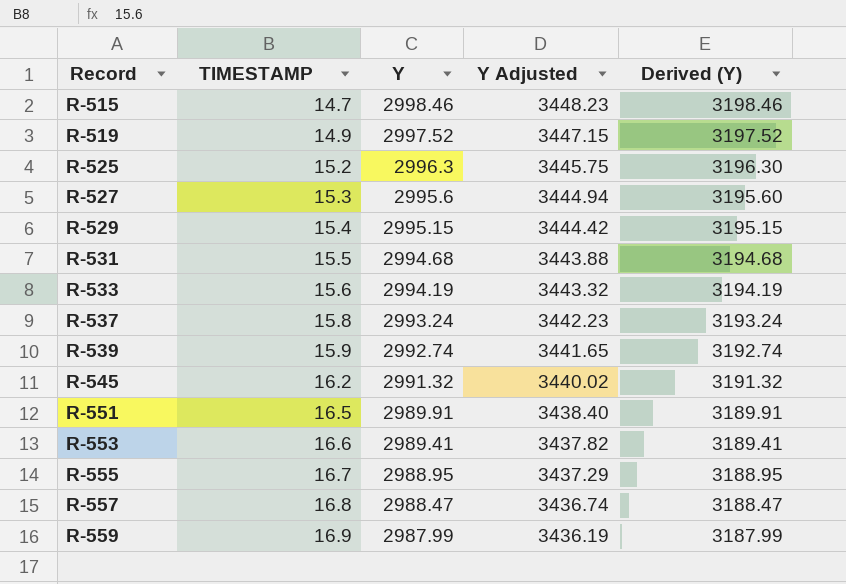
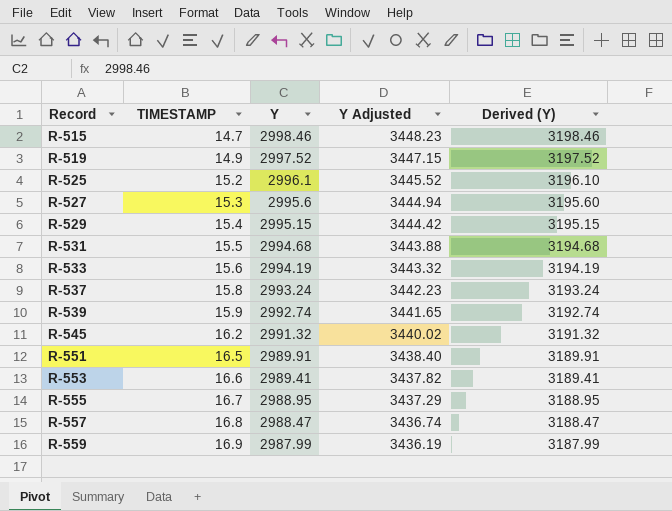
R-525 | Y: 2996.3 -> 2996.1
R-525 | Y Adjusted: 3445.75 -> 3445.52
R-525 | Derived (Y): 3196.30 -> 3196.10

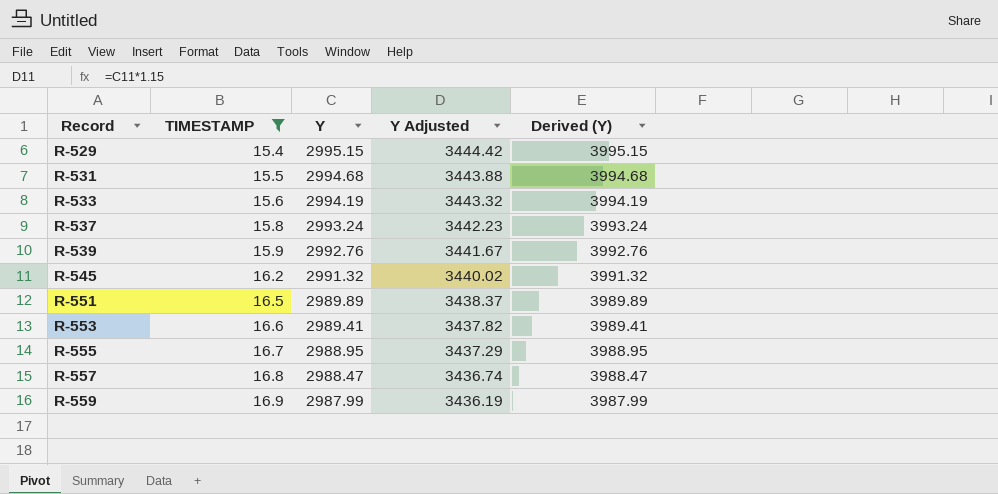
filter: none -> TIMESTAMP >= 15.4
column Derived (Y) | formula: [Y] + 200 -> [Y] + 1000
R-539 | Y: 2992.74 -> 2992.76
R-539 | Y Adjusted: 3441.65 -> 3441.67
R-551 | Y: 2989.91 -> 2989.89
R-551 | Y Adjusted: 3438.40 -> 3438.37

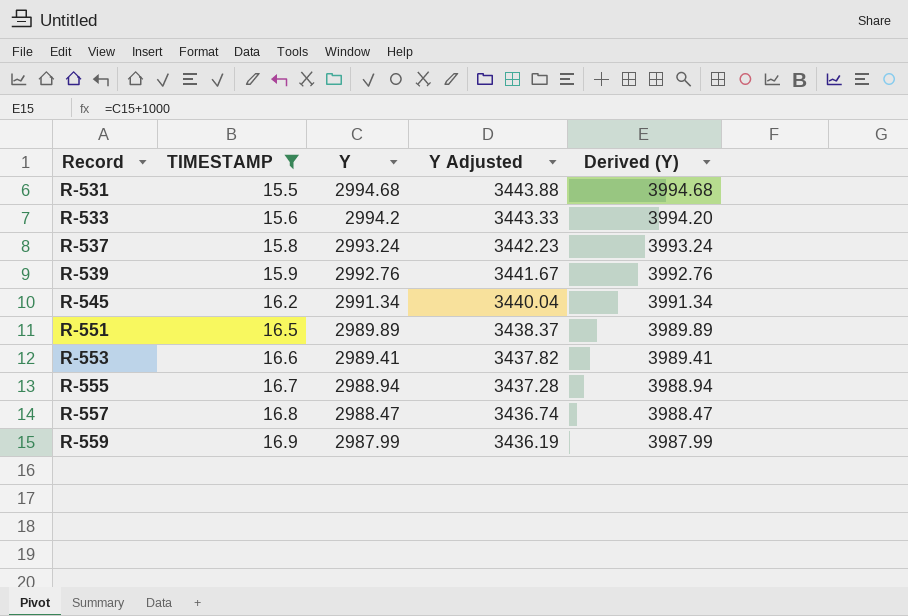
row R-529: 15.4 | 2995.15 | 3444.42 | 3995.15 -> none
R-533 | Y: 2994.19 -> 2994.2
R-533 | Y Adjusted: 3443.32 -> 3443.33
R-533 | Derived (Y): 3994.19 -> 3994.20
R-545 | Y: 2991.32 -> 2991.34
R-545 | Y Adjusted: 3440.02 -> 3440.04
R-545 | Derived (Y): 3991.32 -> 3991.34
R-555 | Y: 2988.95 -> 2988.94
R-555 | Y Adjusted: 3437.29 -> 3437.28
R-555 | Derived (Y): 3988.95 -> 3988.94

